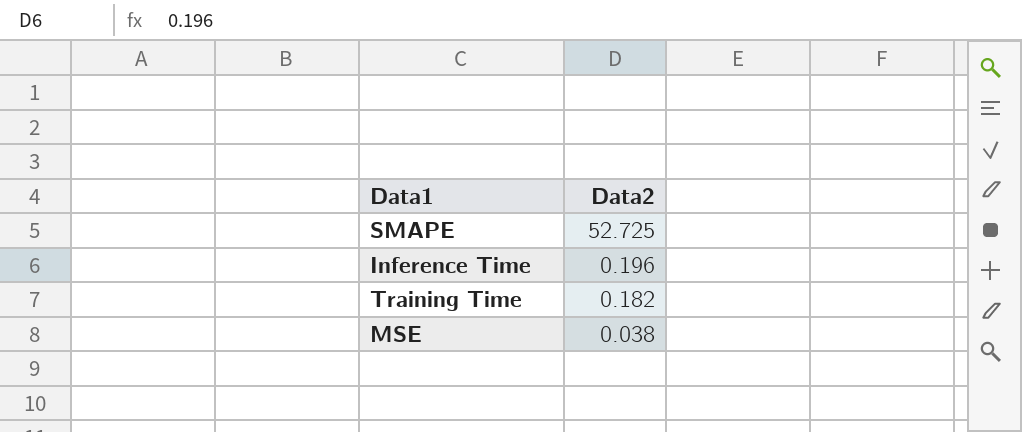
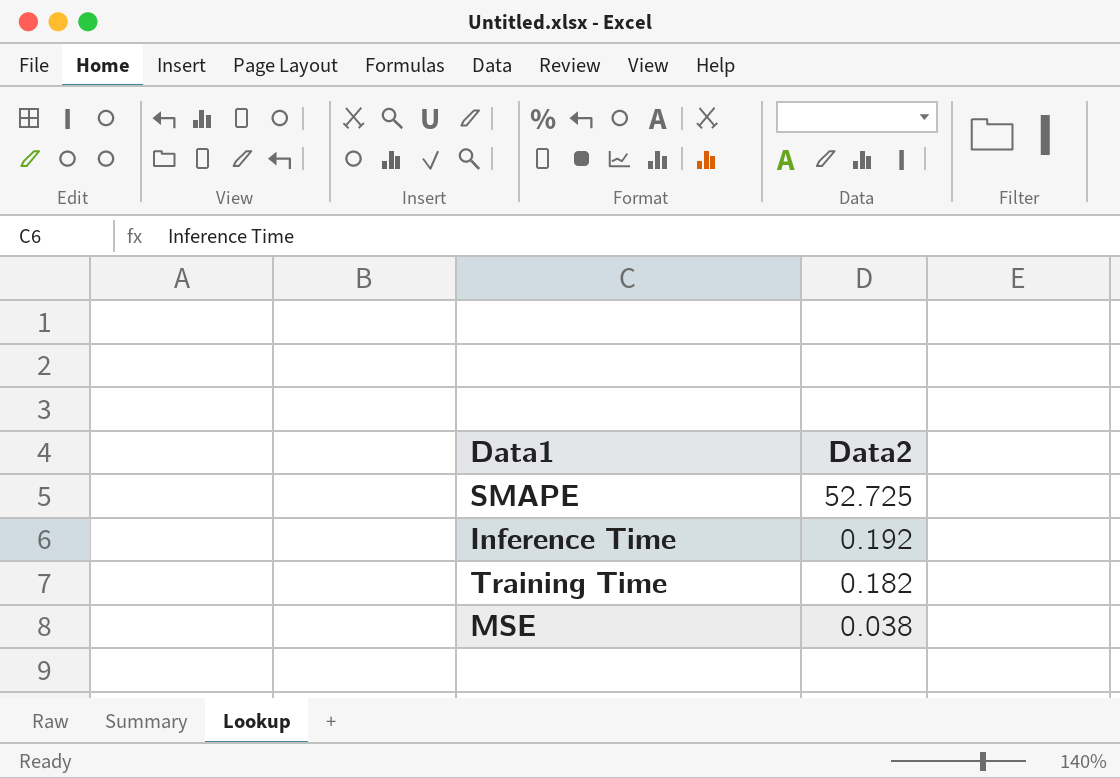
Inference Time | Data2: 0.196 -> 0.192

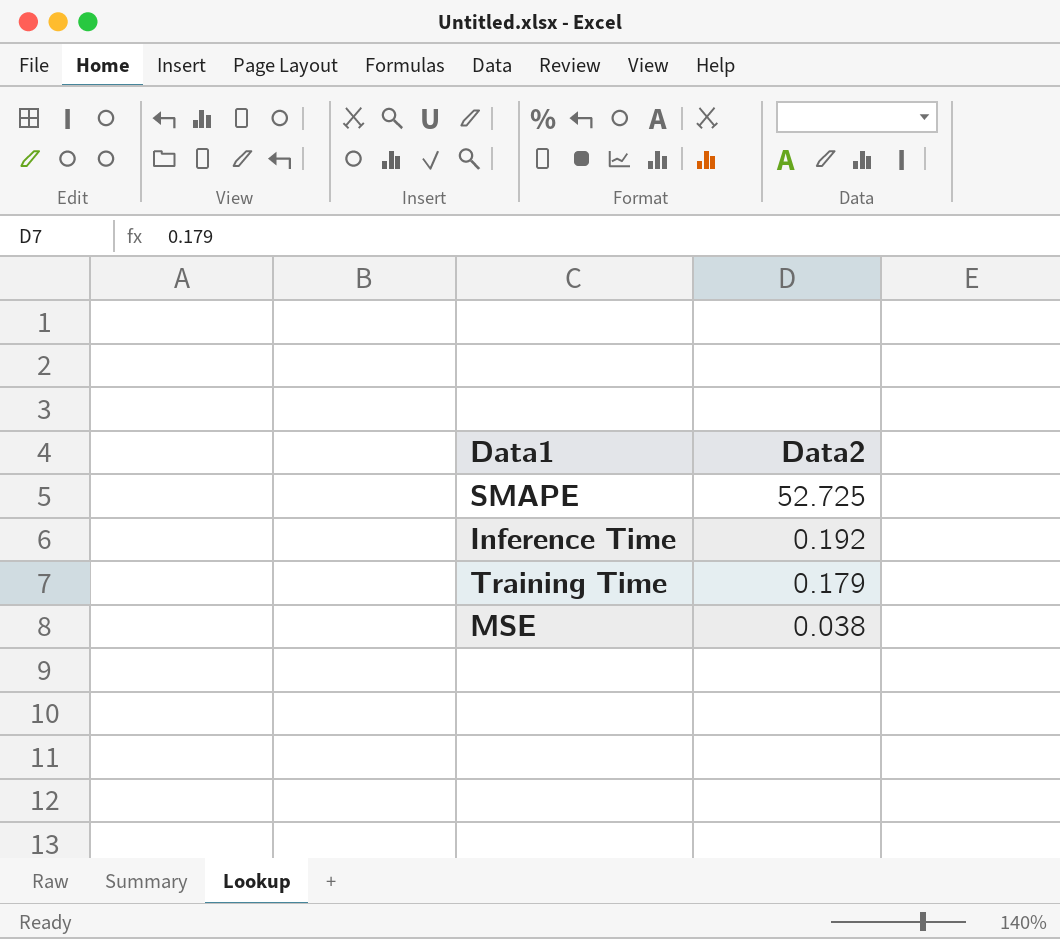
Training Time | Data2: 0.182 -> 0.179

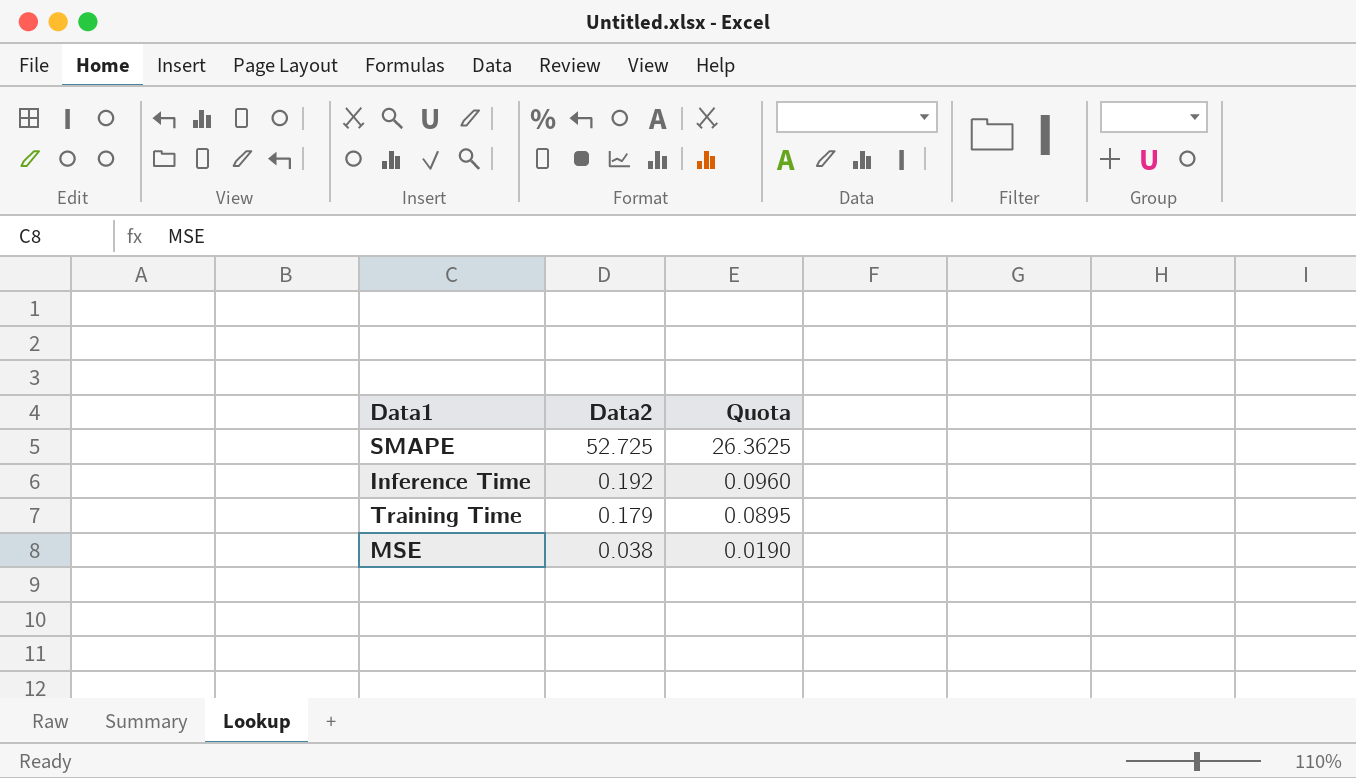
column Quota | formula: none -> [Data2] * 0.5

